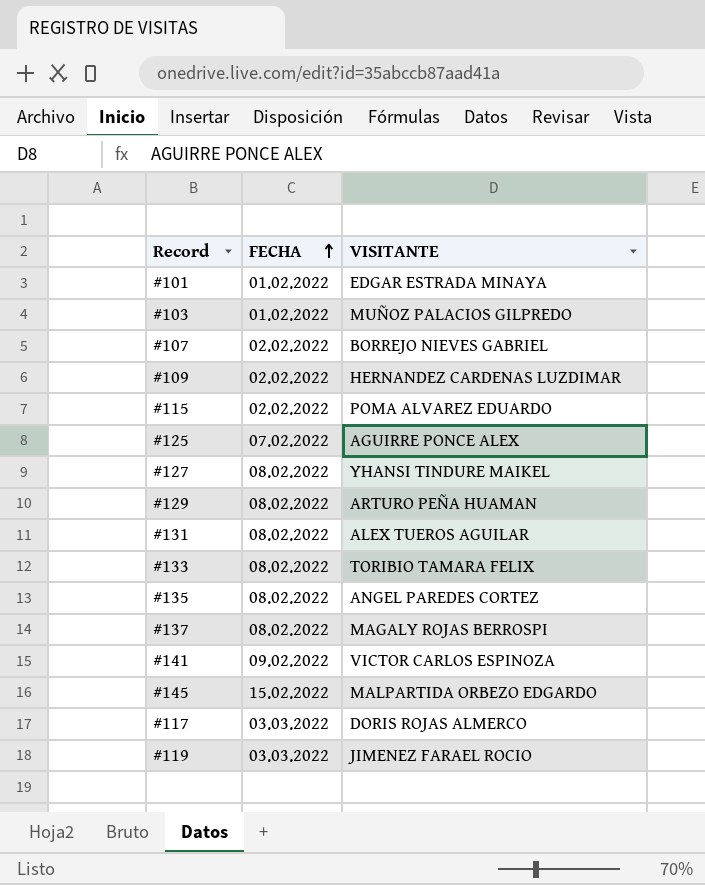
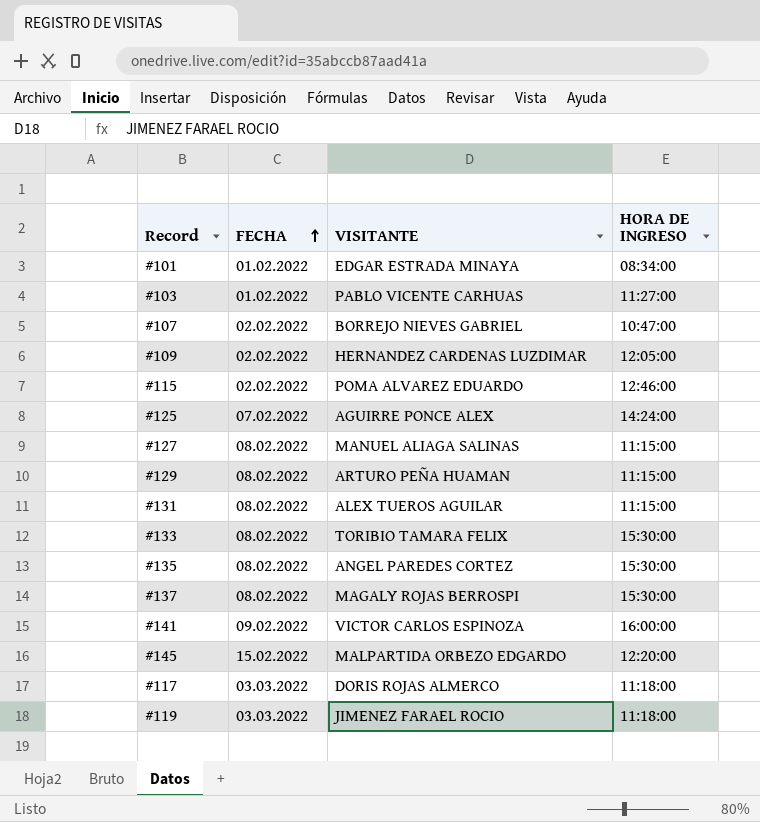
column HORA DE INGRESO | position: none -> 4
#103 | VISITANTE: MUÑOZ PALACIOS GILPREDO -> PABLO VICENTE CARHUAS
#127 | VISITANTE: YHANSI TINDURE MAIKEL -> MANUEL ALIAGA SALINAS

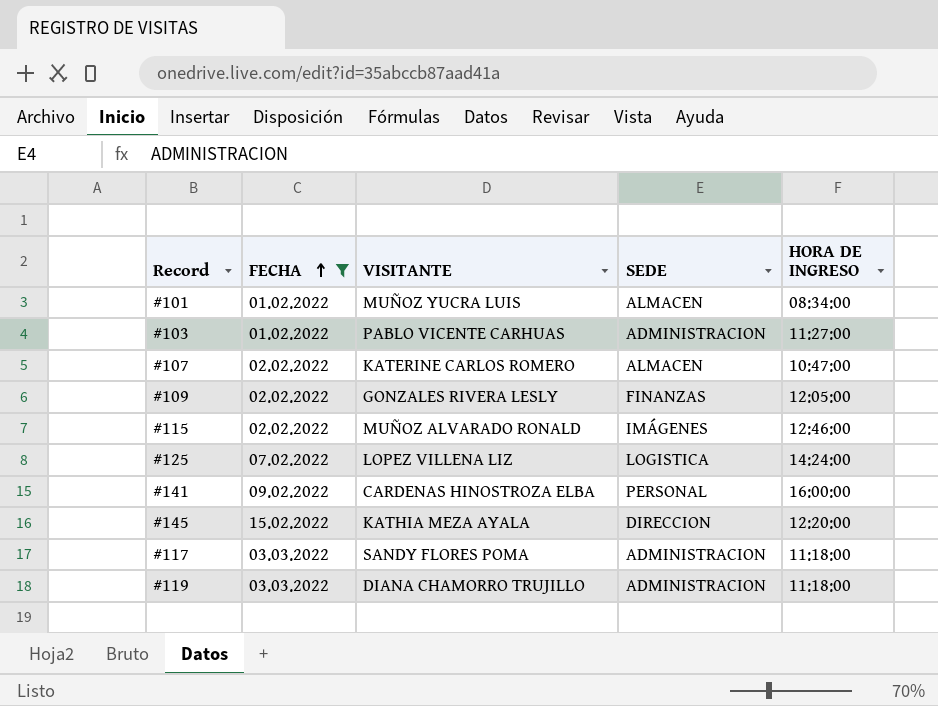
filter: none -> FECHA != 08.02.2022
column SEDE | position: none -> 4
#101 | VISITANTE: EDGAR ESTRADA MINAYA -> MUÑOZ YUCRA LUIS
#107 | VISITANTE: BORREJO NIEVES GABRIEL -> KATERINE CARLOS ROMERO
#109 | VISITANTE: HERNANDEZ CARDENAS LUZDIMAR -> GONZALES RIVERA LESLY
#115 | VISITANTE: POMA ALVAREZ EDUARDO -> MUÑOZ ALVARADO RONALD
#125 | VISITANTE: AGUIRRE PONCE ALEX -> LOPEZ VILLENA LIZ
#141 | VISITANTE: VICTOR CARLOS ESPINOZA -> CARDENAS HINOSTROZA ELBA
#145 | VISITANTE: MALPARTIDA ORBEZO EDGARDO -> KATHIA MEZA AYALA
#117 | VISITANTE: DORIS ROJAS ALMERCO -> SANDY FLORES POMA
#119 | VISITANTE: JIMENEZ FARAEL ROCIO -> DIANA CHAMORRO TRUJILLO

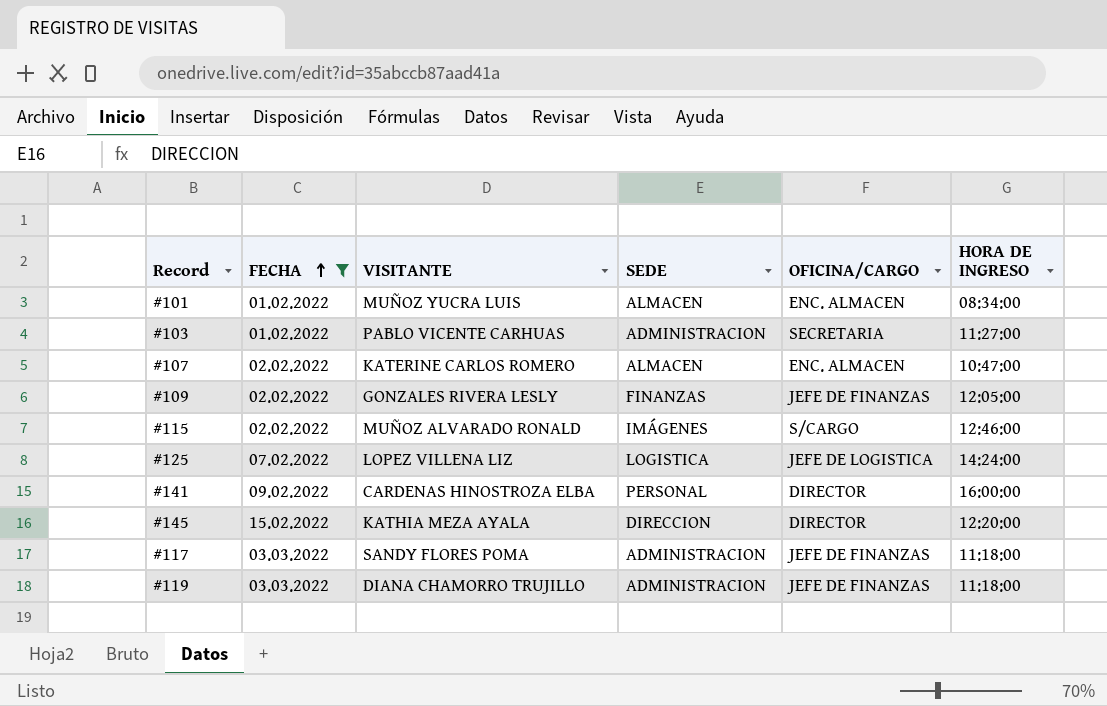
column OFICINA/CARGO | position: none -> 5

